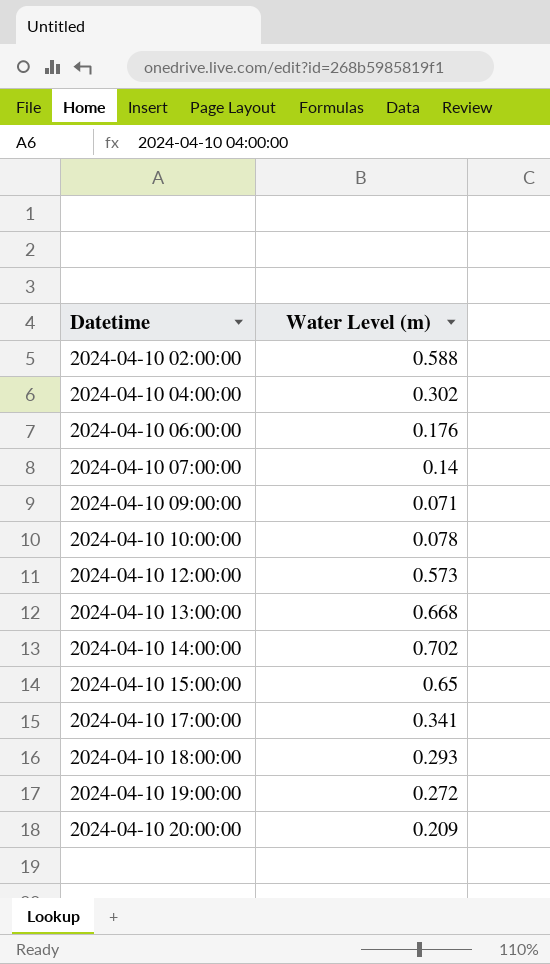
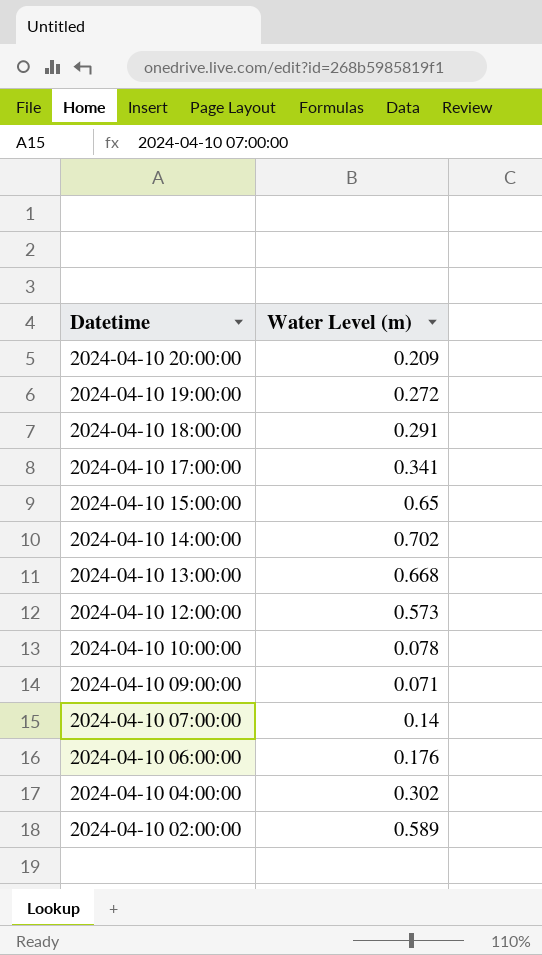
row order: Datetime ascending -> Datetime descending
2024-04-10 18:00:00 | Water Level (m): 0.293 -> 0.291
2024-04-10 02:00:00 | Water Level (m): 0.588 -> 0.589

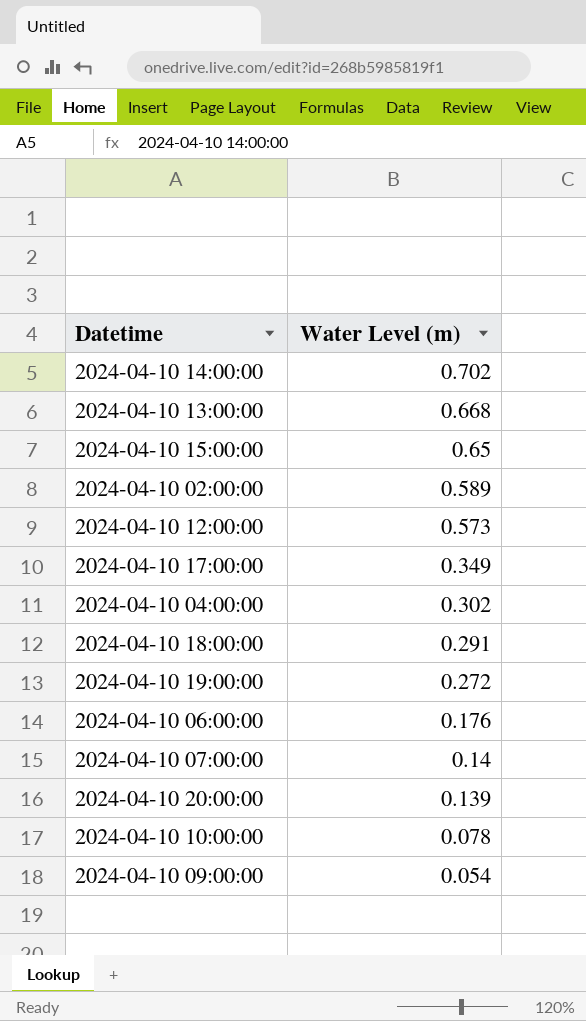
row order: Datetime descending -> Water Level (m) descending
2024-04-10 17:00:00 | Water Level (m): 0.341 -> 0.349
2024-04-10 20:00:00 | Water Level (m): 0.209 -> 0.139
2024-04-10 09:00:00 | Water Level (m): 0.071 -> 0.054

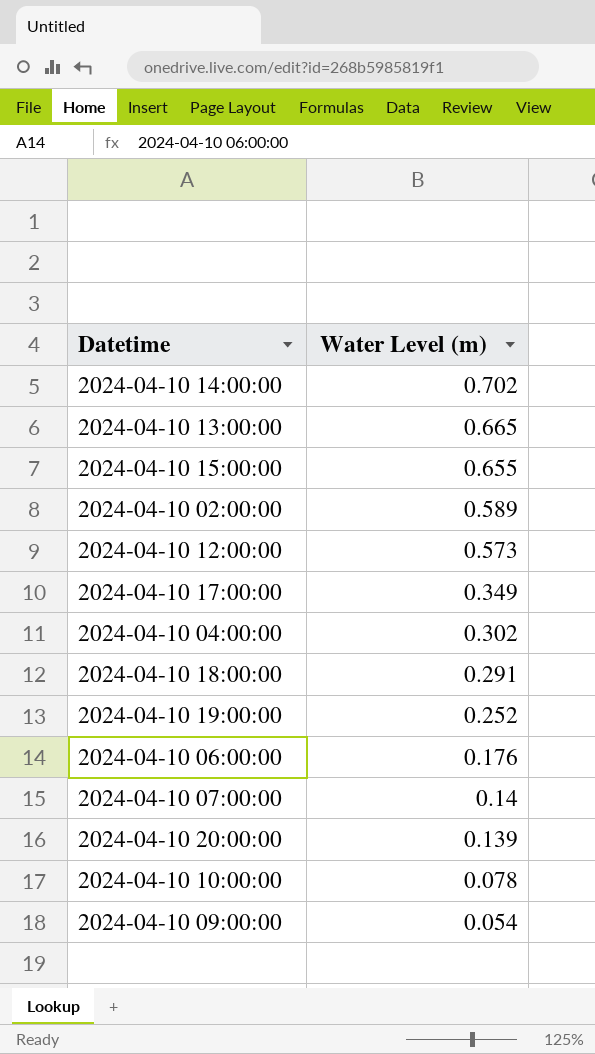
2024-04-10 13:00:00 | Water Level (m): 0.668 -> 0.665
2024-04-10 15:00:00 | Water Level (m): 0.65 -> 0.655
2024-04-10 19:00:00 | Water Level (m): 0.272 -> 0.252

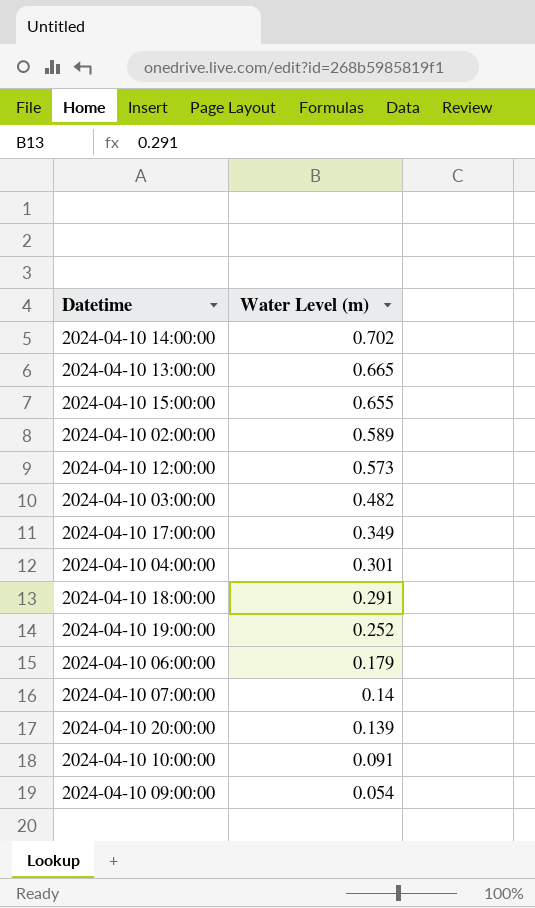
row 2024-04-10 03:00:00: none -> 0.482
2024-04-10 04:00:00 | Water Level (m): 0.302 -> 0.301
2024-04-10 06:00:00 | Water Level (m): 0.176 -> 0.179
2024-04-10 10:00:00 | Water Level (m): 0.078 -> 0.091

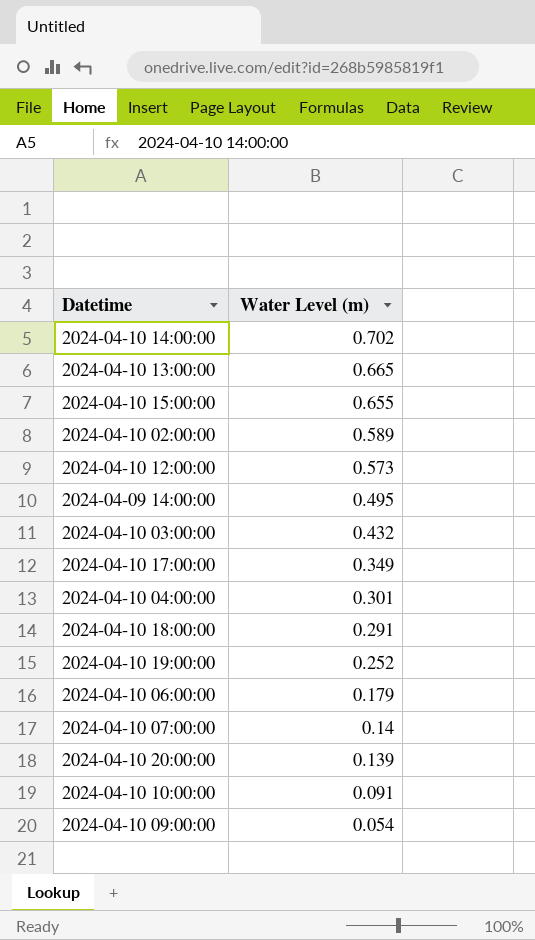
row 2024-04-09 14:00:00: none -> 0.495
2024-04-10 03:00:00 | Water Level (m): 0.482 -> 0.432

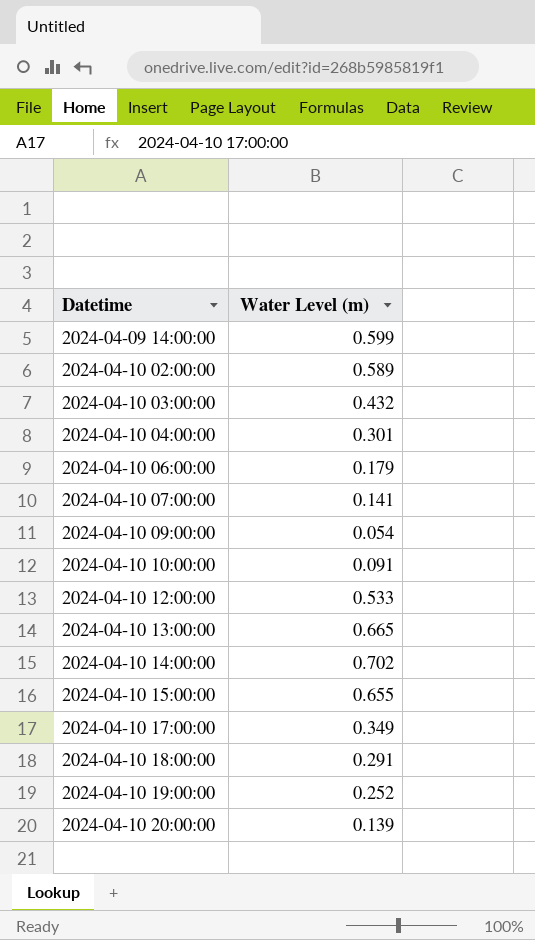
row order: Water Level (m) descending -> Datetime ascending
2024-04-09 14:00:00 | Water Level (m): 0.495 -> 0.599
2024-04-10 07:00:00 | Water Level (m): 0.14 -> 0.141
2024-04-10 12:00:00 | Water Level (m): 0.573 -> 0.533

